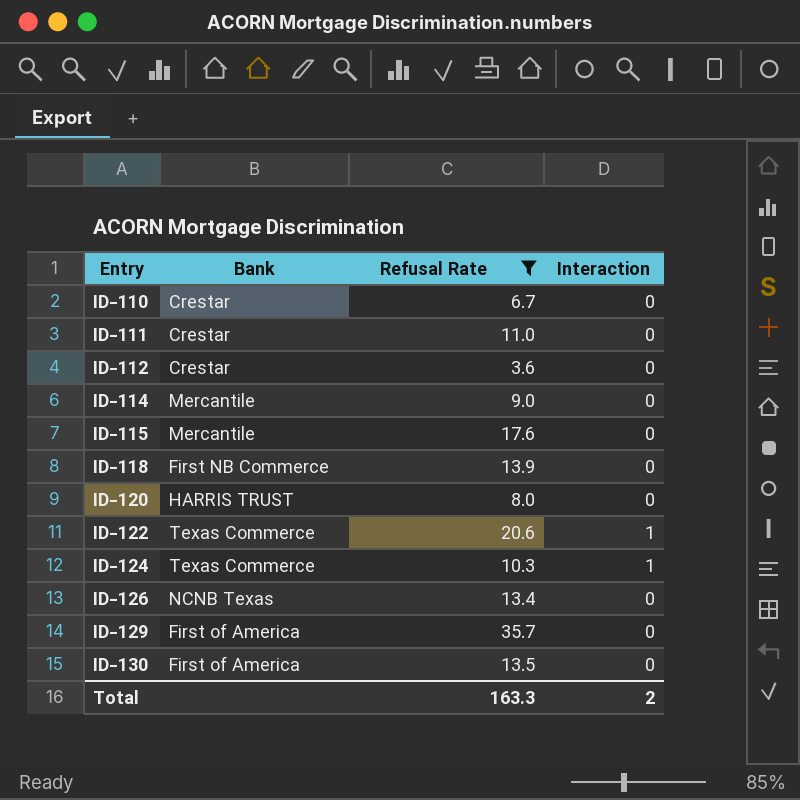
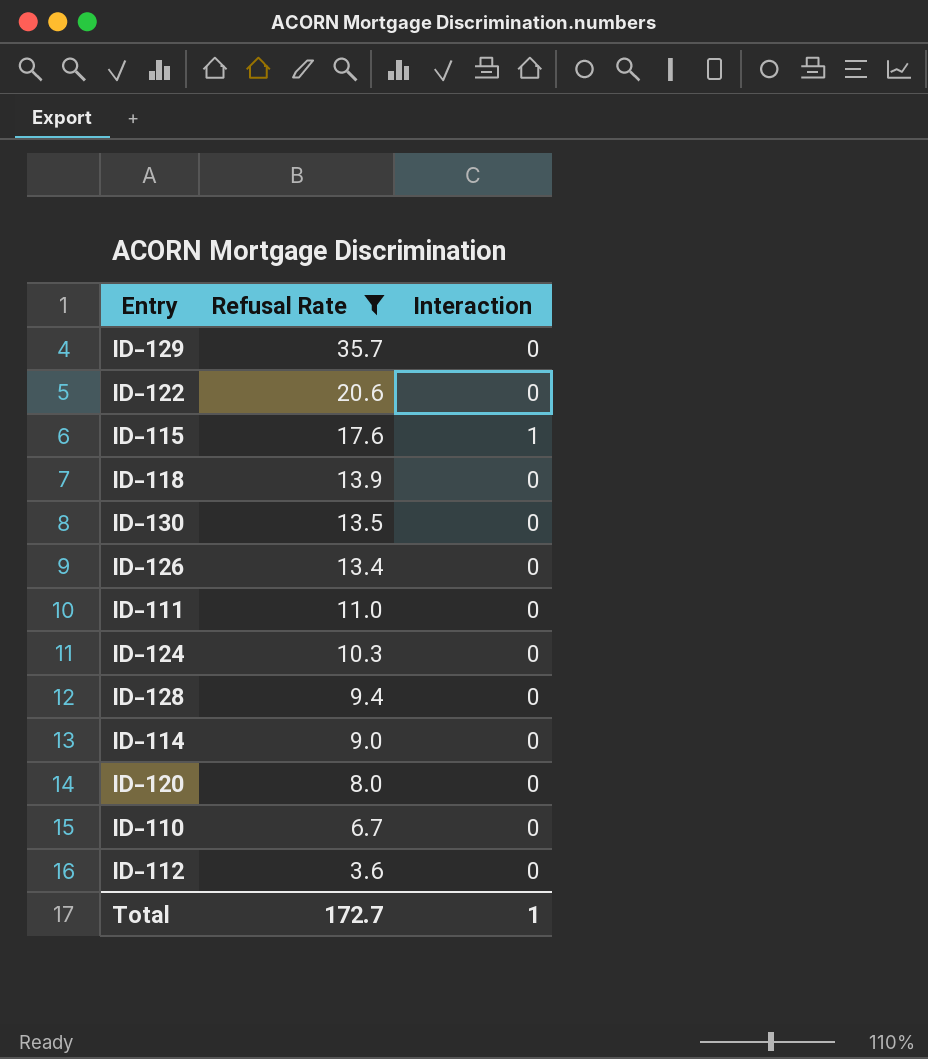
row order: Entry ascending -> Refusal Rate descending
column Bank | position: 2 -> none
ID-122 | Interaction: 1 -> 0
ID-115 | Interaction: 0 -> 1
ID-124 | Interaction: 1 -> 0
row ID-128: none -> 9.4 | 0
Total | Refusal Rate: 163.3 -> 172.7
Total | Interaction: 2 -> 1

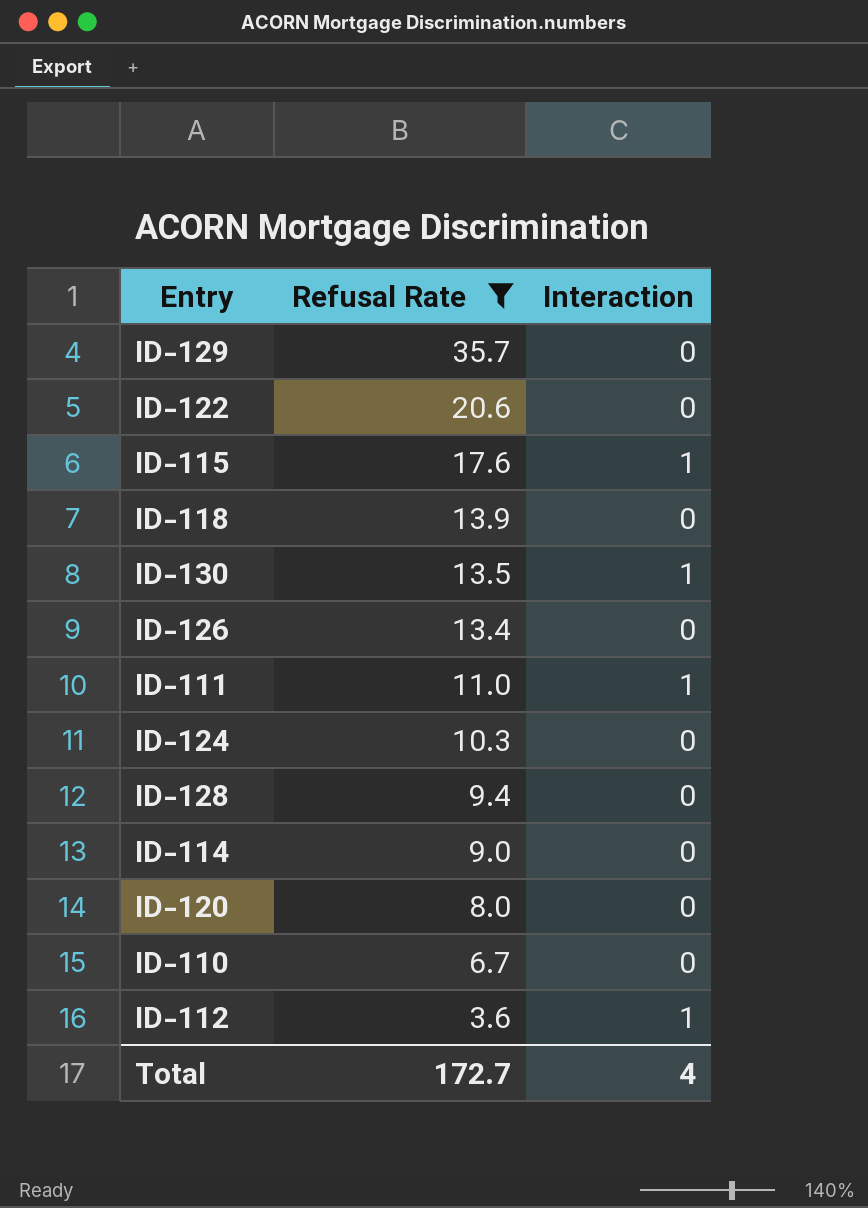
ID-130 | Interaction: 0 -> 1
ID-111 | Interaction: 0 -> 1
ID-112 | Interaction: 0 -> 1
Total | Interaction: 1 -> 4

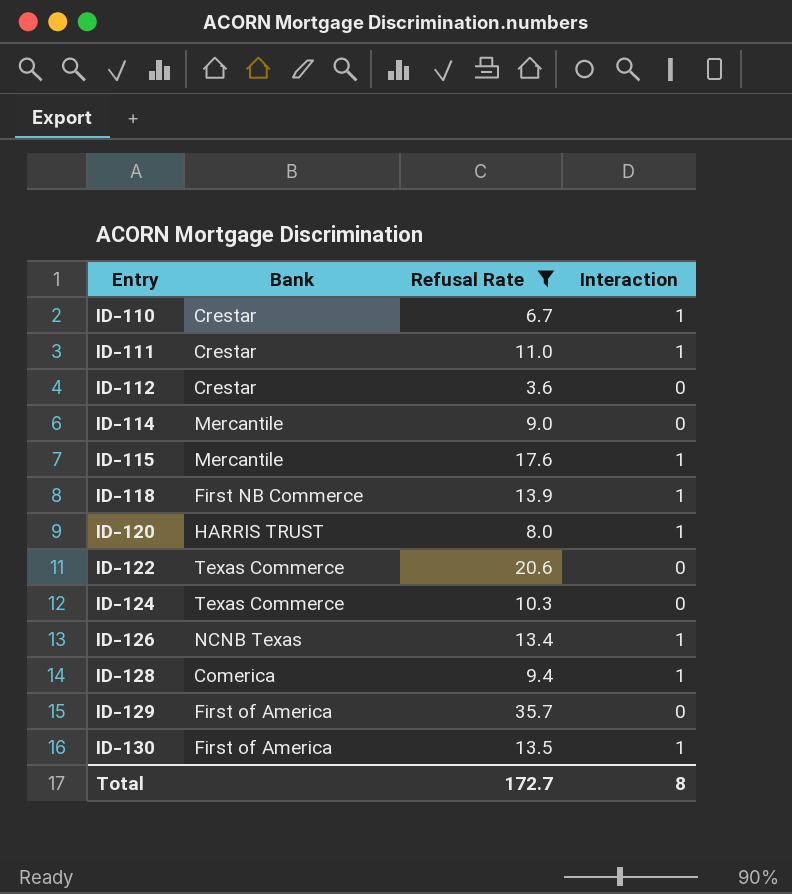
row order: Refusal Rate descending -> Entry ascending
column Bank | position: none -> 2
ID-110 | Interaction: 0 -> 1
ID-112 | Interaction: 1 -> 0
ID-118 | Interaction: 0 -> 1
ID-120 | Interaction: 0 -> 1
ID-126 | Interaction: 0 -> 1
ID-128 | Interaction: 0 -> 1
Total | Interaction: 4 -> 8

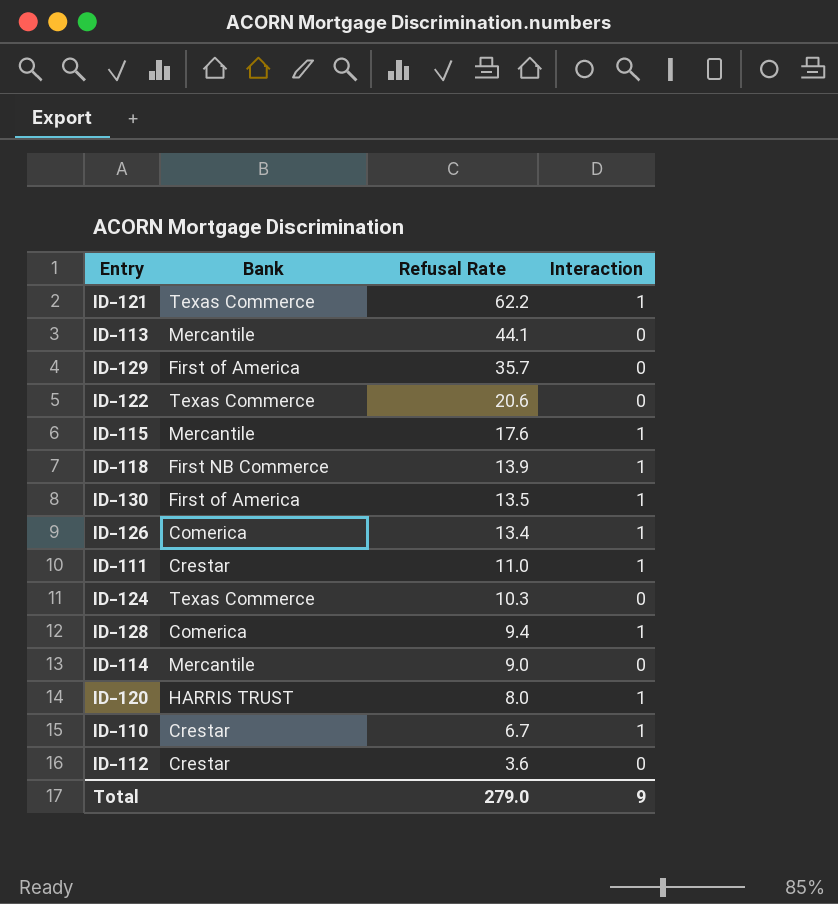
filter: Refusal Rate <= 35.7 -> none
row order: Entry ascending -> Refusal Rate descending
ID-126 | Bank: NCNB Texas -> Comerica
Total | Refusal Rate: 172.7 -> 279.0
Total | Interaction: 8 -> 9

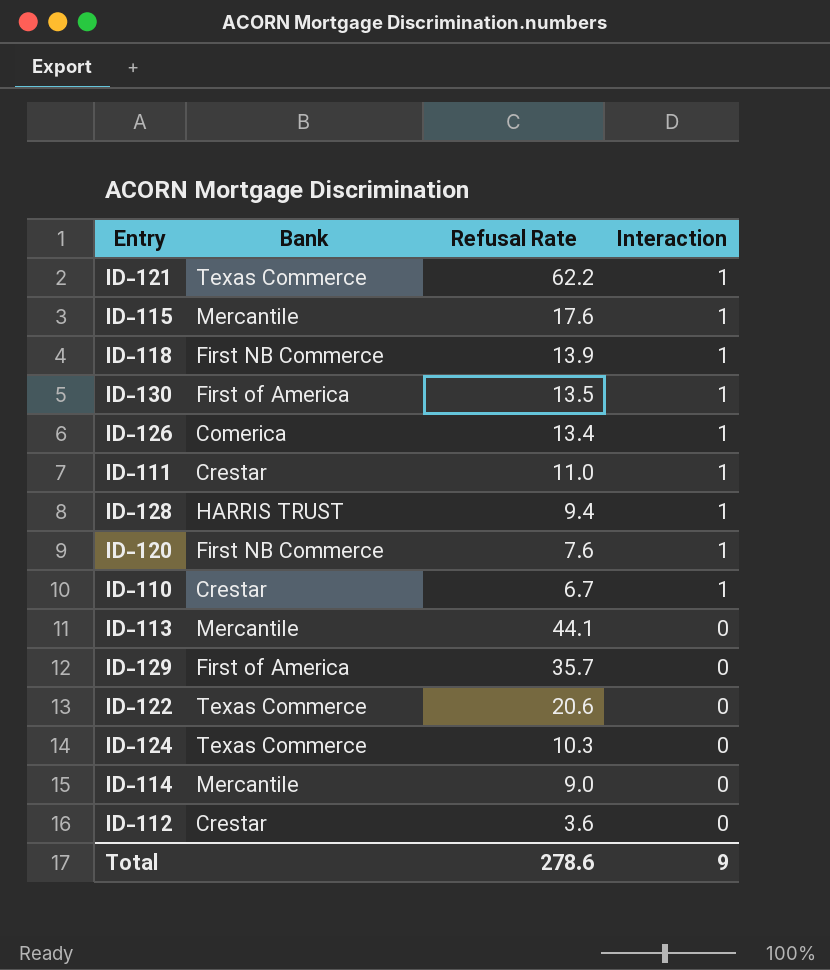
row order: Refusal Rate descending -> Interaction descending
ID-128 | Bank: Comerica -> HARRIS TRUST
ID-120 | Bank: HARRIS TRUST -> First NB Commerce
ID-120 | Refusal Rate: 8.0 -> 7.6
Total | Refusal Rate: 279.0 -> 278.6

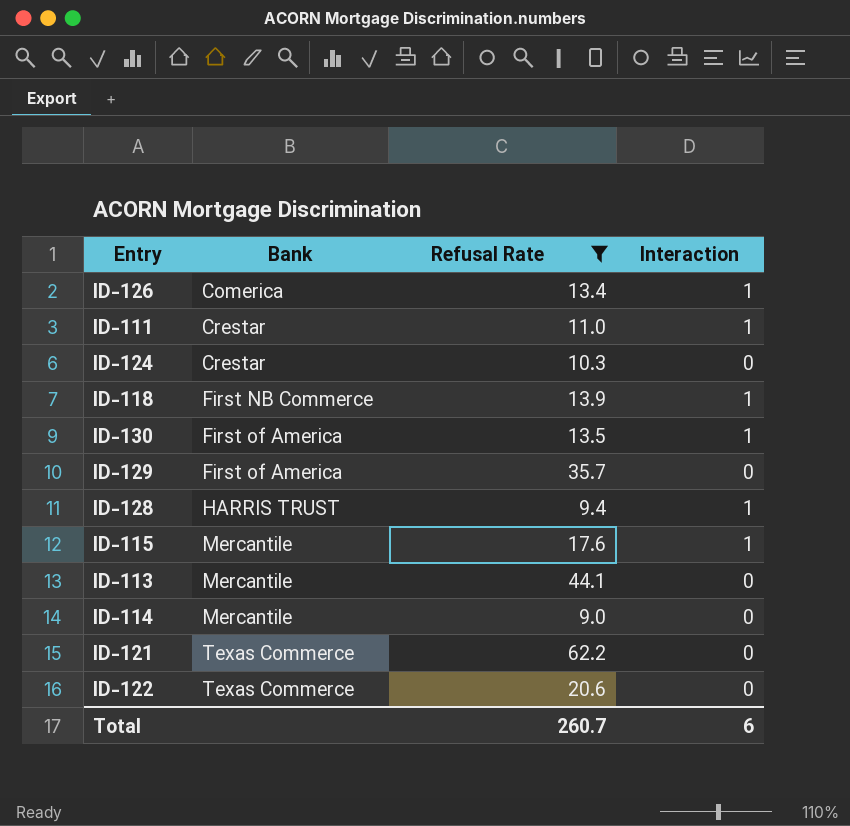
filter: none -> Refusal Rate >= 9.0
row order: Interaction descending -> Bank ascending
ID-124 | Bank: Texas Commerce -> Crestar
ID-121 | Interaction: 1 -> 0
Total | Refusal Rate: 278.6 -> 260.7
Total | Interaction: 9 -> 6

